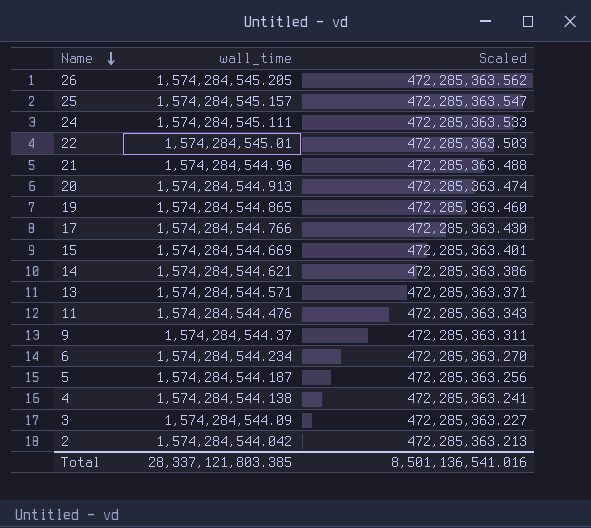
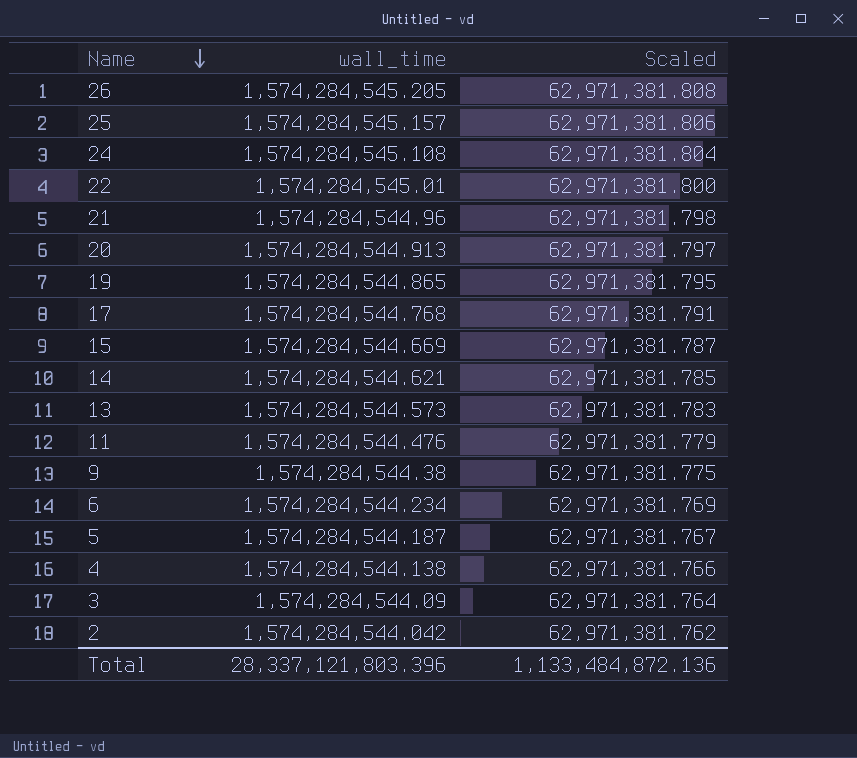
column Scaled | formula: [wall_time] * 0.3 -> [wall_time] * 0.04
24 | wall_time: 1,574,284,545.111 -> 1,574,284,545.108
17 | wall_time: 1,574,284,544.766 -> 1,574,284,544.768
13 | wall_time: 1,574,284,544.571 -> 1,574,284,544.573
9 | wall_time: 1,574,284,544.37 -> 1,574,284,544.38
Total | wall_time: 28,337,121,803.385 -> 28,337,121,803.396
Total | Scaled: 8,501,136,541.016 -> 1,133,484,872.136

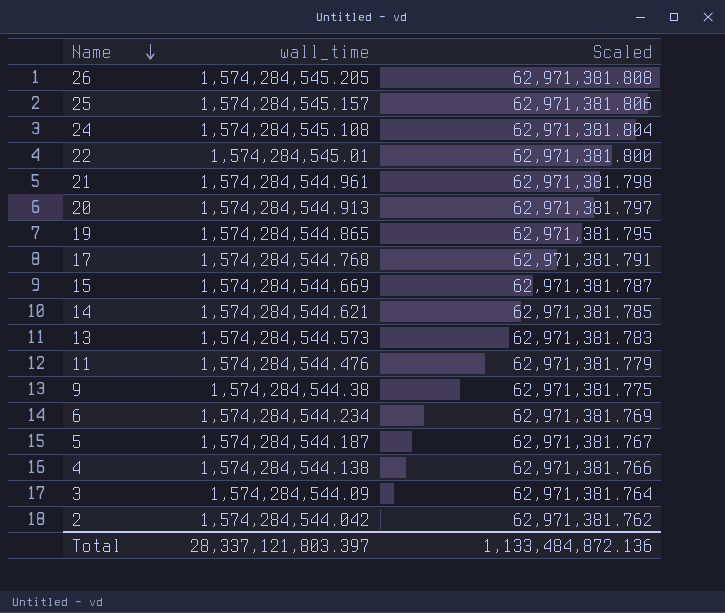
21 | wall_time: 1,574,284,544.96 -> 1,574,284,544.961
Total | wall_time: 28,337,121,803.396 -> 28,337,121,803.397

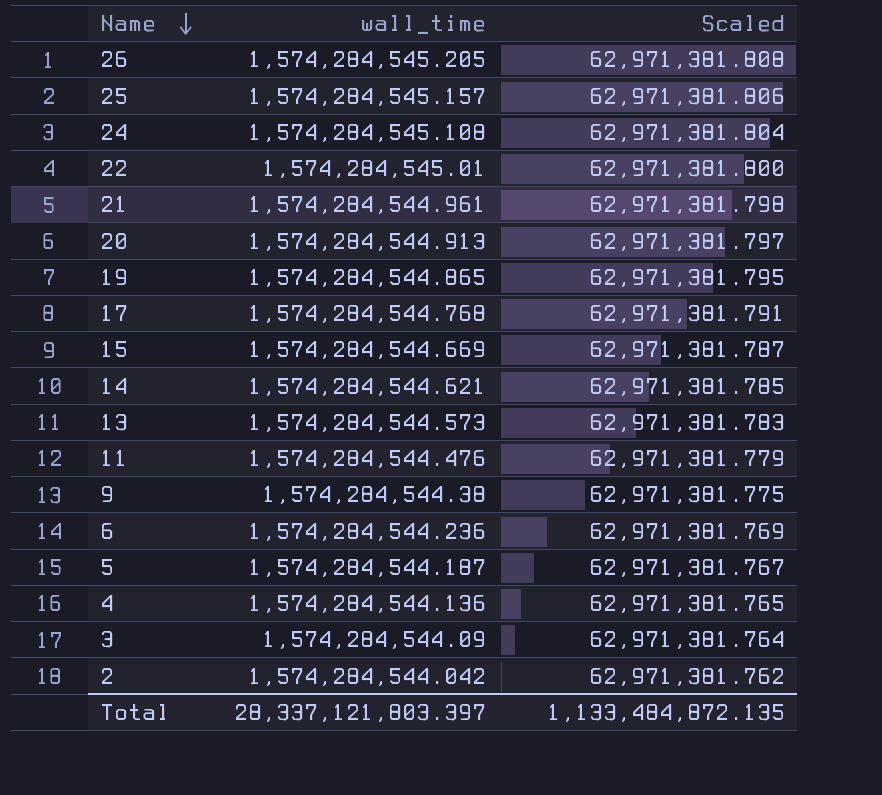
6 | wall_time: 1,574,284,544.234 -> 1,574,284,544.236
4 | wall_time: 1,574,284,544.138 -> 1,574,284,544.136
4 | Scaled: 62,971,381.766 -> 62,971,381.765
Total | Scaled: 1,133,484,872.136 -> 1,133,484,872.135

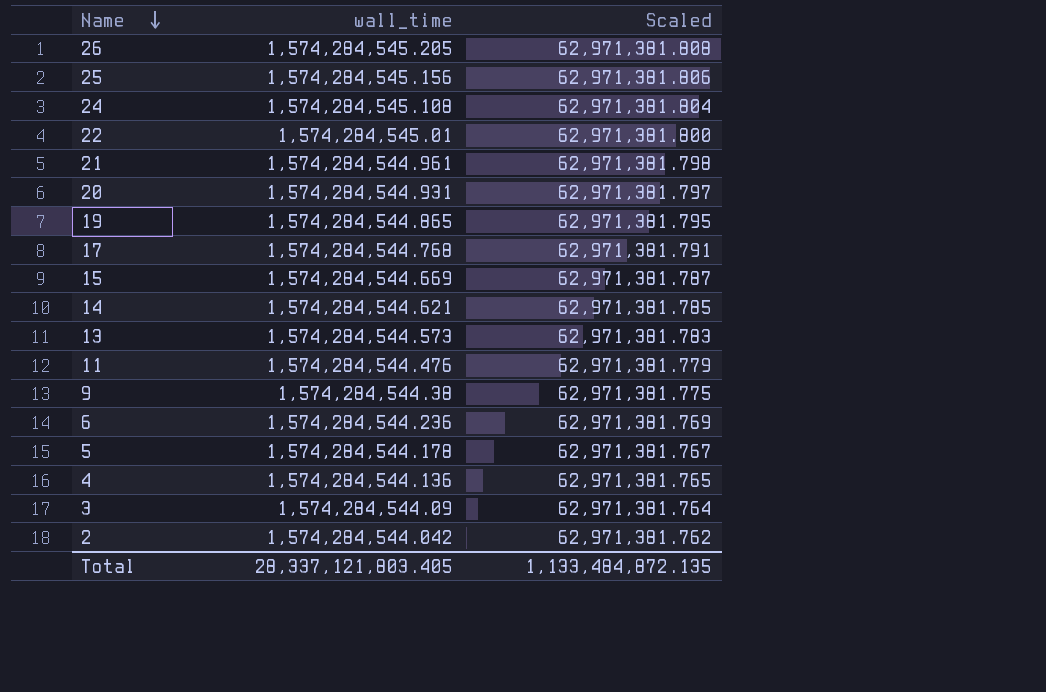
25 | wall_time: 1,574,284,545.157 -> 1,574,284,545.156
20 | wall_time: 1,574,284,544.913 -> 1,574,284,544.931
5 | wall_time: 1,574,284,544.187 -> 1,574,284,544.178
Total | wall_time: 28,337,121,803.397 -> 28,337,121,803.405

